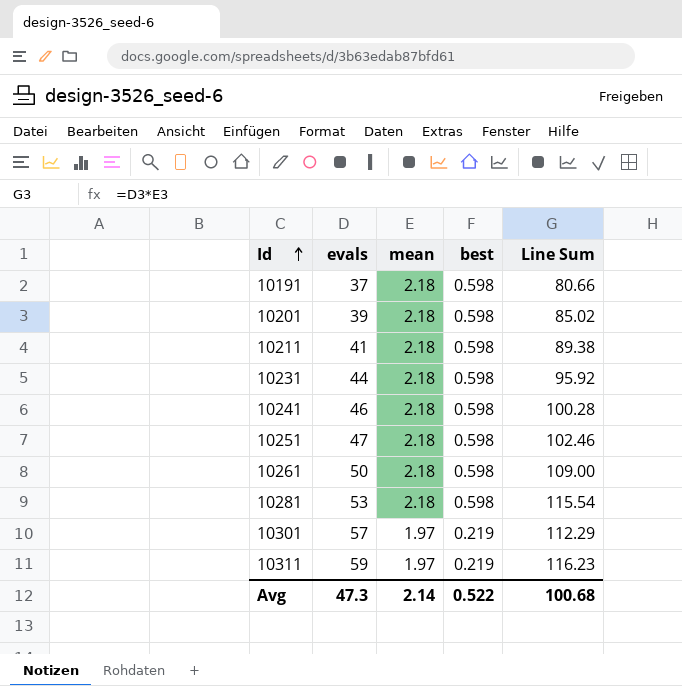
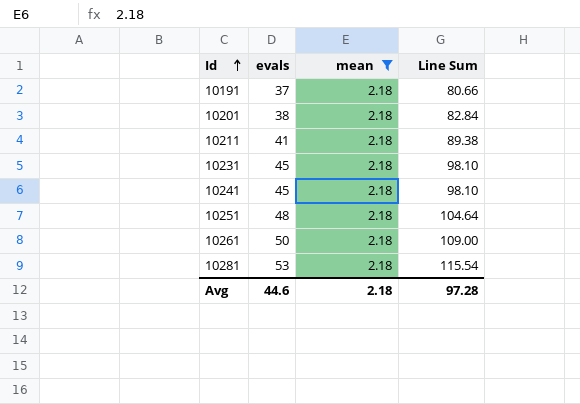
filter: none -> mean = 2.18
column best | position: 4 -> none
10201 | evals: 39 -> 38
10201 | Line Sum: 85.02 -> 82.84
10231 | evals: 44 -> 45
10231 | Line Sum: 95.92 -> 98.10
10241 | evals: 46 -> 45
10241 | Line Sum: 100.28 -> 98.10
10251 | evals: 47 -> 48
10251 | Line Sum: 102.46 -> 104.64
Avg | evals: 47.3 -> 44.6
Avg | mean: 2.14 -> 2.18
Avg | Line Sum: 100.68 -> 97.28

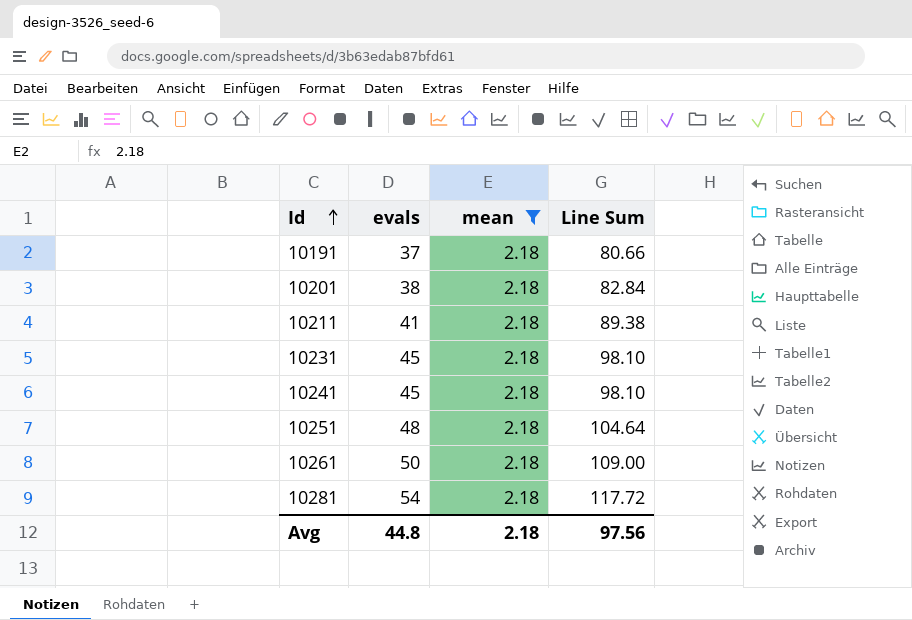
10281 | evals: 53 -> 54
10281 | Line Sum: 115.54 -> 117.72
Avg | evals: 44.6 -> 44.8
Avg | Line Sum: 97.28 -> 97.56

